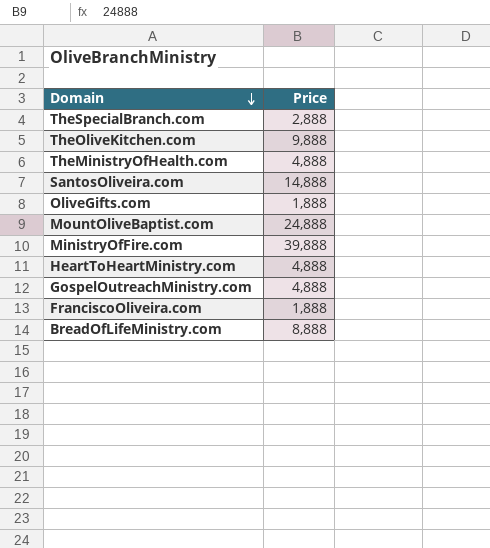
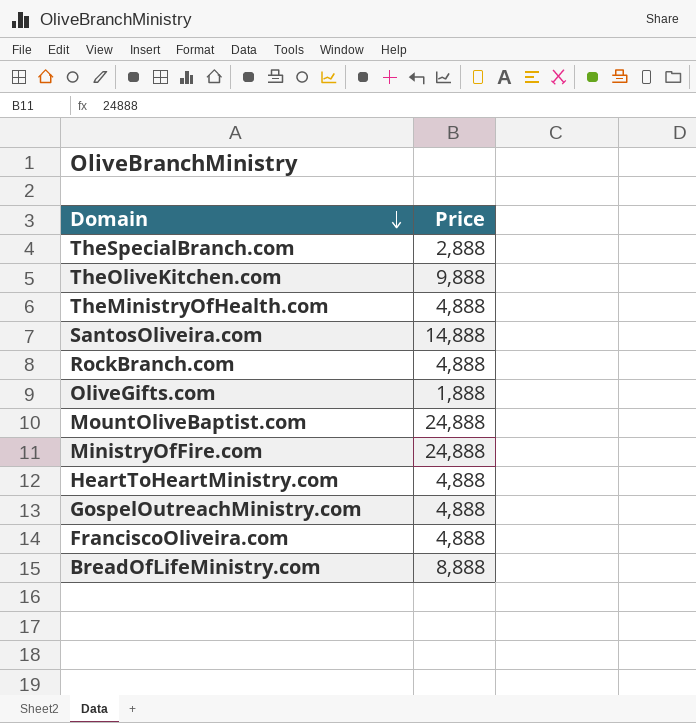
row RockBranch.com: none -> 4,888
MinistryOfFire.com | Price: 39,888 -> 24,888
FranciscoOliveira.com | Price: 1,888 -> 4,888

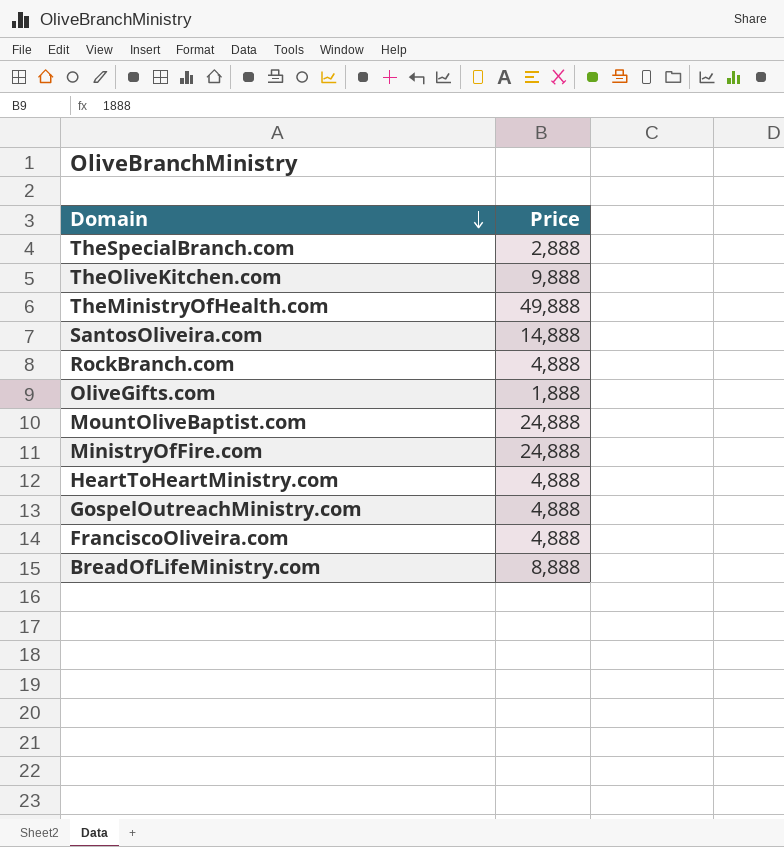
TheMinistryOfHealth.com | Price: 4,888 -> 49,888

